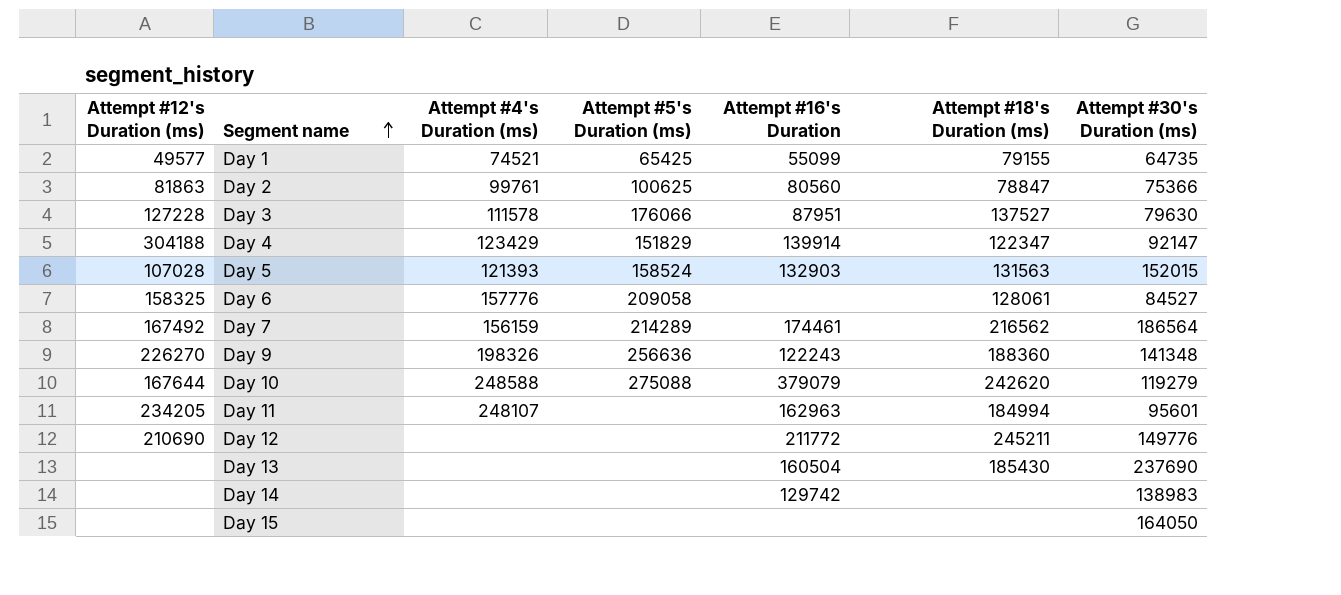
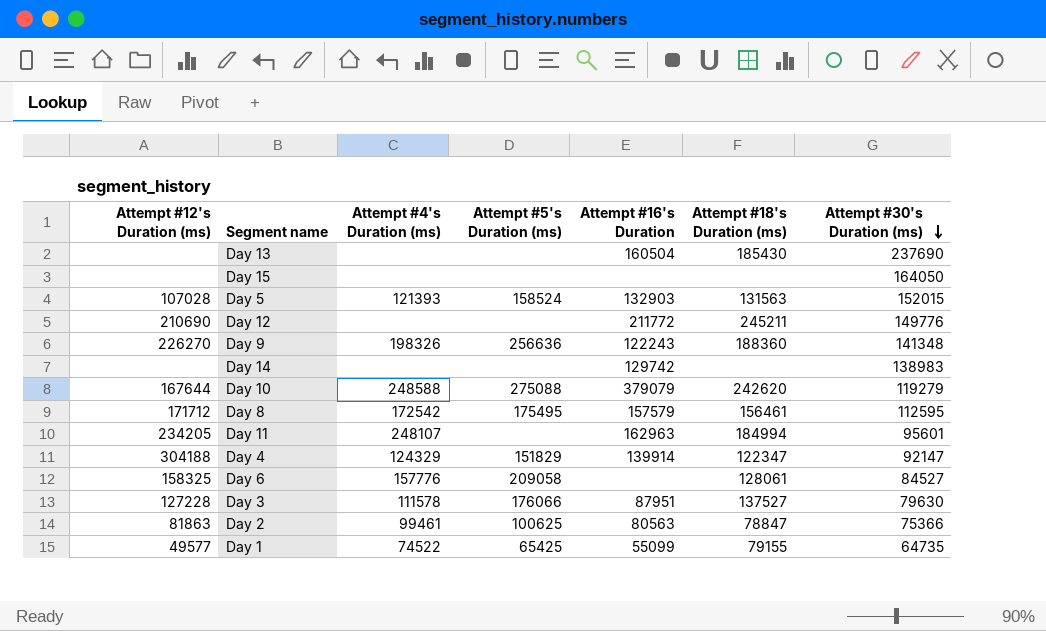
row order: Segment name ascending -> Attempt #30's Duration (ms) descending
row Day 7: 167492 | 156159 | 214289 | 174461 | 216562 | 186564 -> none
row Day 8: none -> 171712 | 172542 | 175495 | 157579 | 156461 | 112595
Day 4 | Attempt #4's Duration (ms): 123429 -> 124329
Day 2 | Attempt #4's Duration (ms): 99761 -> 99461
Day 2 | Attempt #16's Duration: 80560 -> 80563
Day 1 | Attempt #4's Duration (ms): 74521 -> 74522

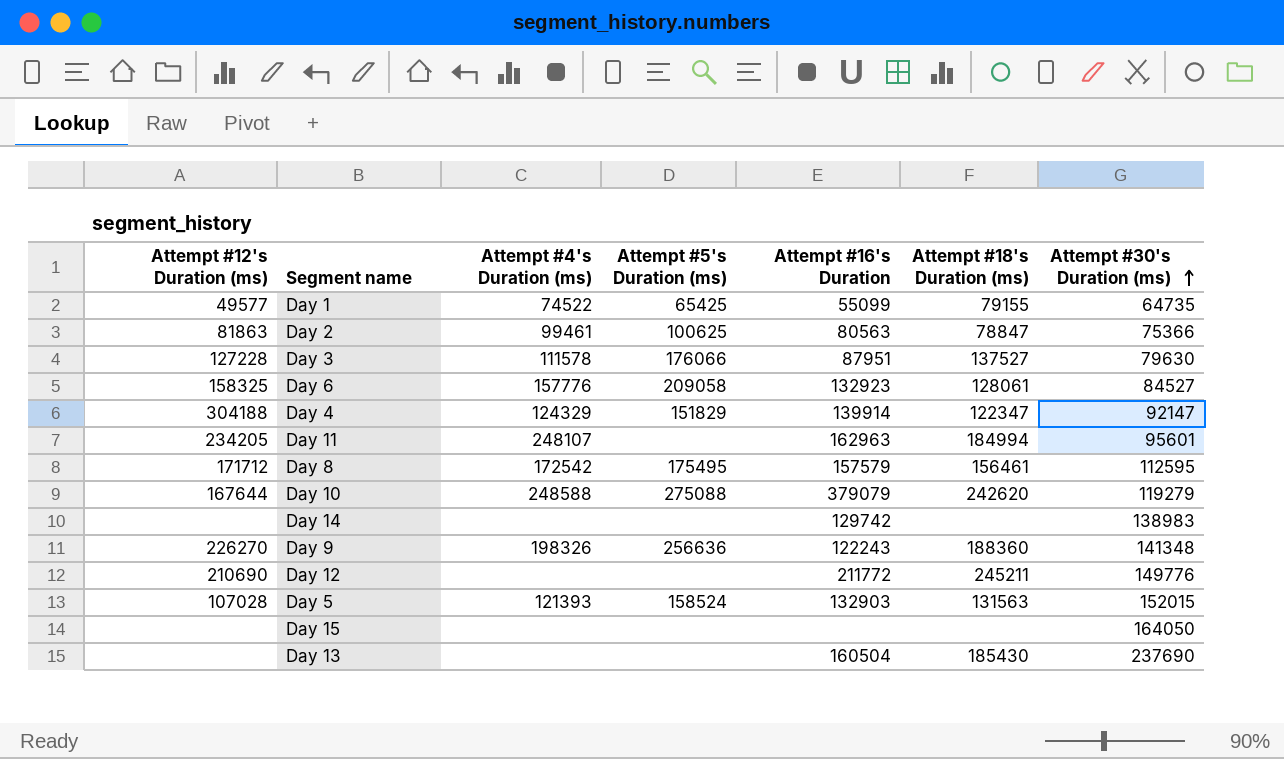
row order: Attempt #30's Duration (ms) descending -> Attempt #30's Duration (ms) ascending
Day 6 | Attempt #16's Duration: none -> 132923

